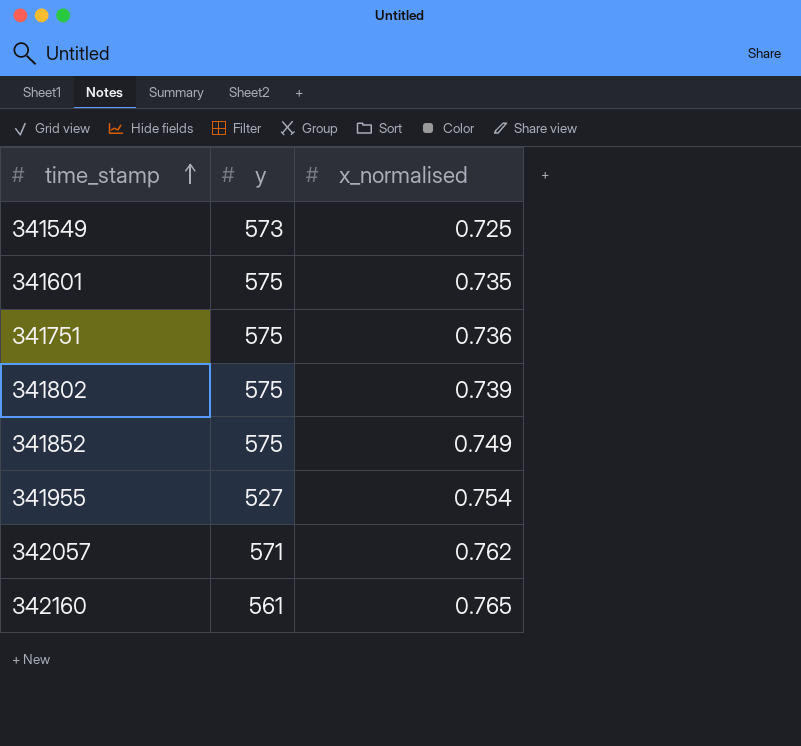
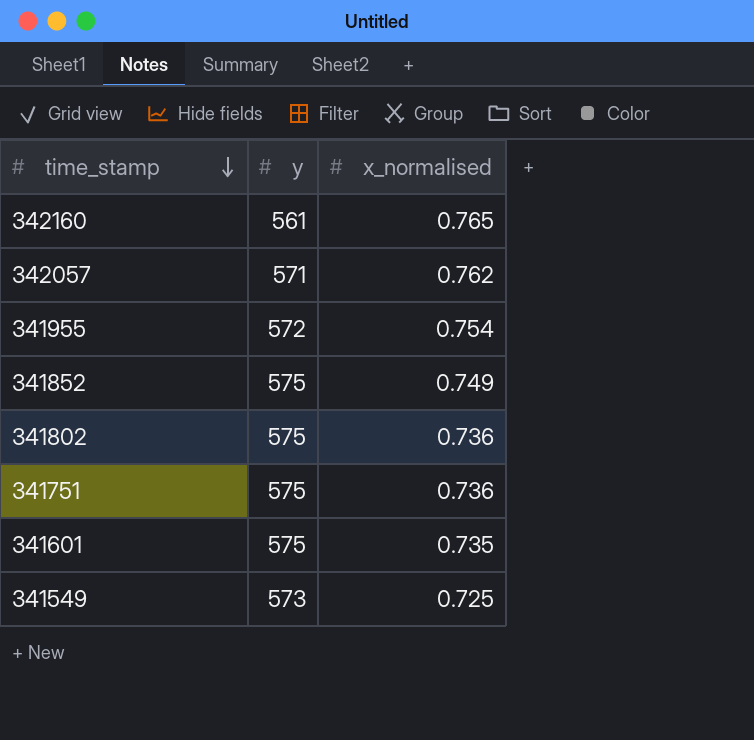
row order: time_stamp ascending -> time_stamp descending
341955 | y: 527 -> 572
341802 | x_normalised: 0.739 -> 0.736

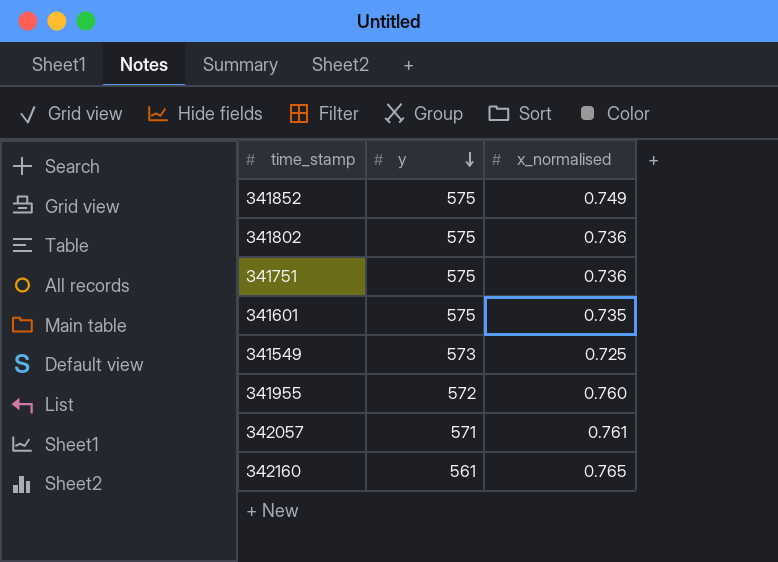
row order: time_stamp descending -> y descending
341955 | x_normalised: 0.754 -> 0.760
342057 | x_normalised: 0.762 -> 0.761

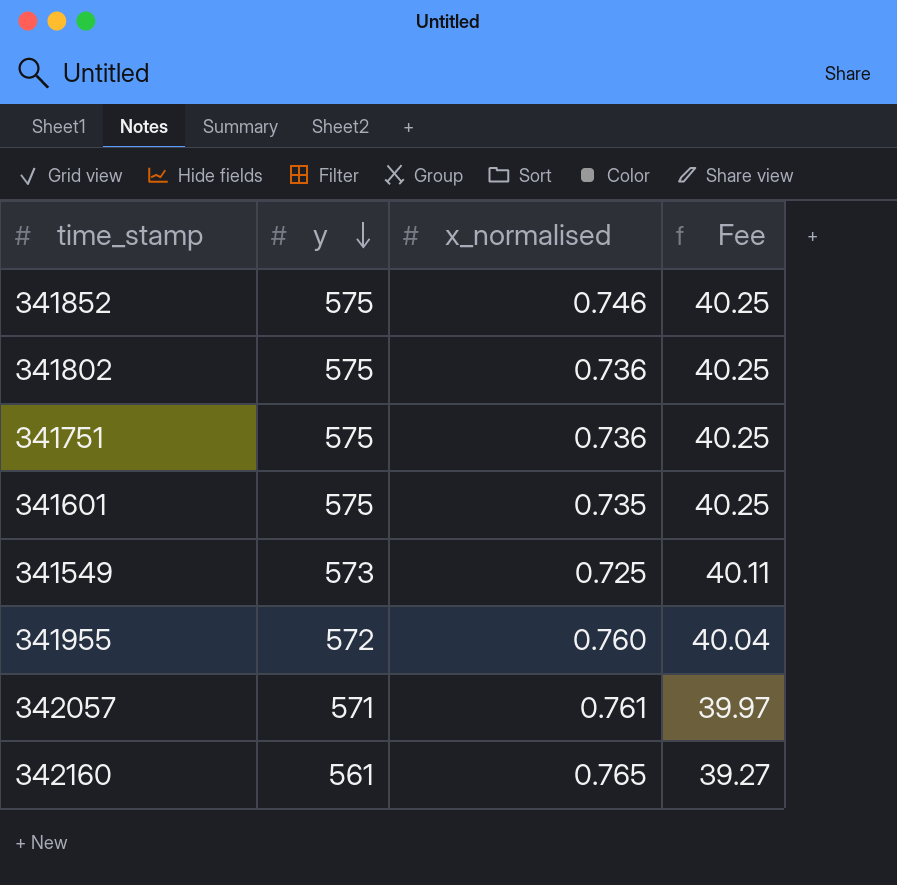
column Fee | formula: none -> [y] * 0.07
341852 | x_normalised: 0.749 -> 0.746

